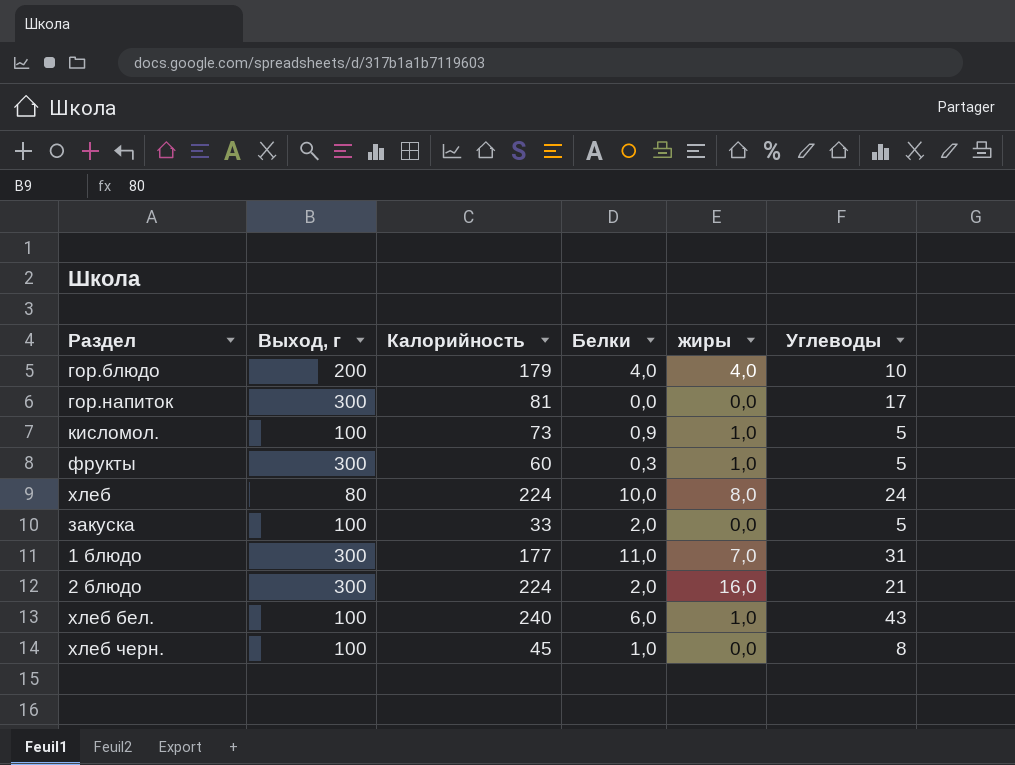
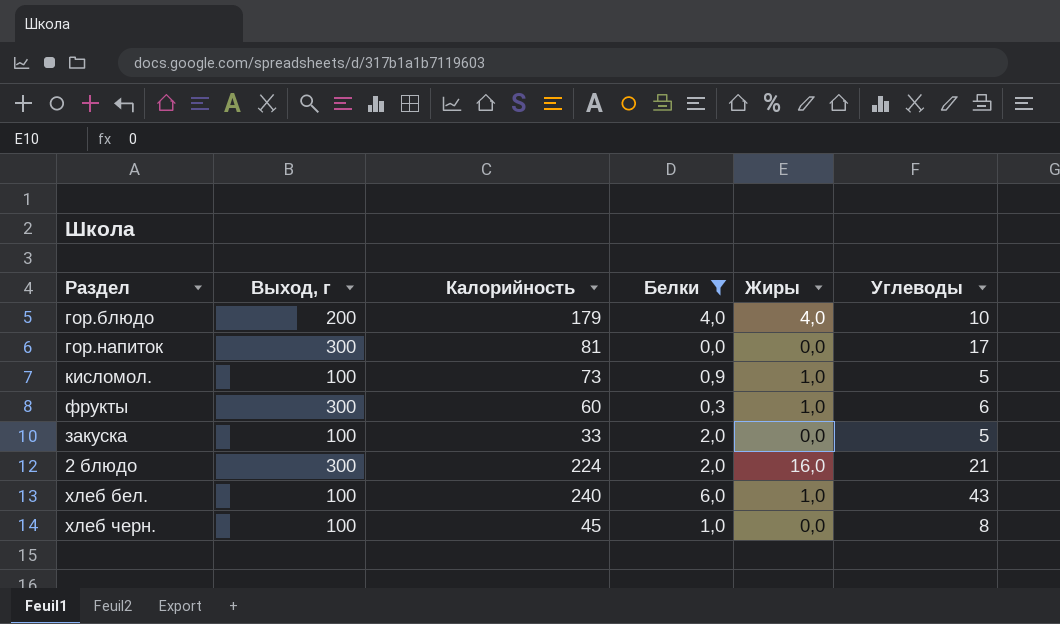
filter: none -> Белки <= 6,0
column name: жиры -> Жиры
фрукты | Углеводы: 5 -> 6

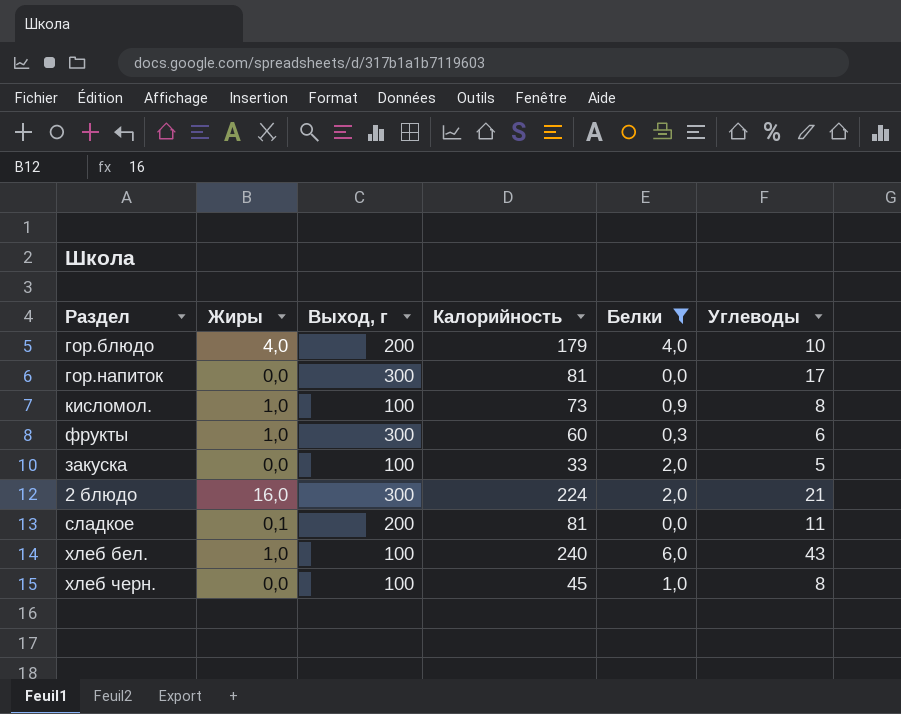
column Жиры | position: 5 -> 2
кисломол. | Углеводы: 5 -> 8
row сладкое: none -> 0,1 | 200 | 81 | 0,0 | 11

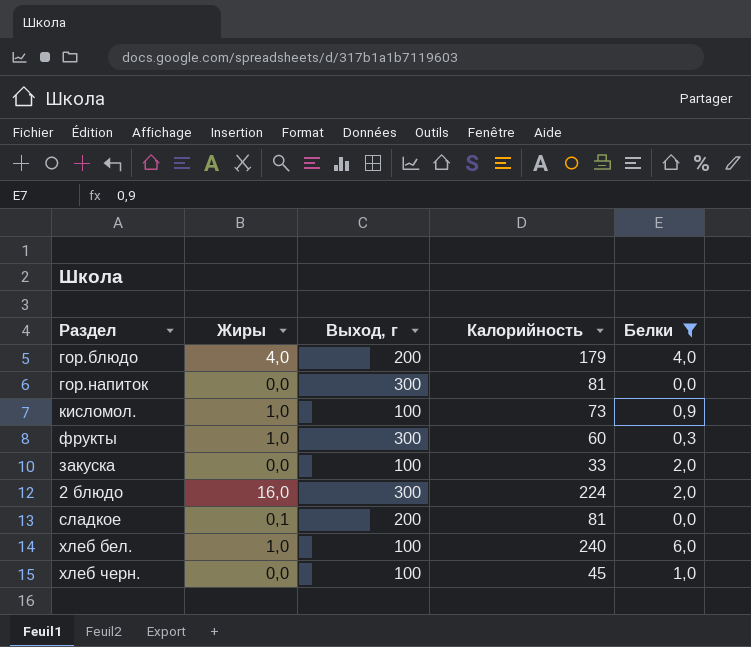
column Углеводы | position: 6 -> none

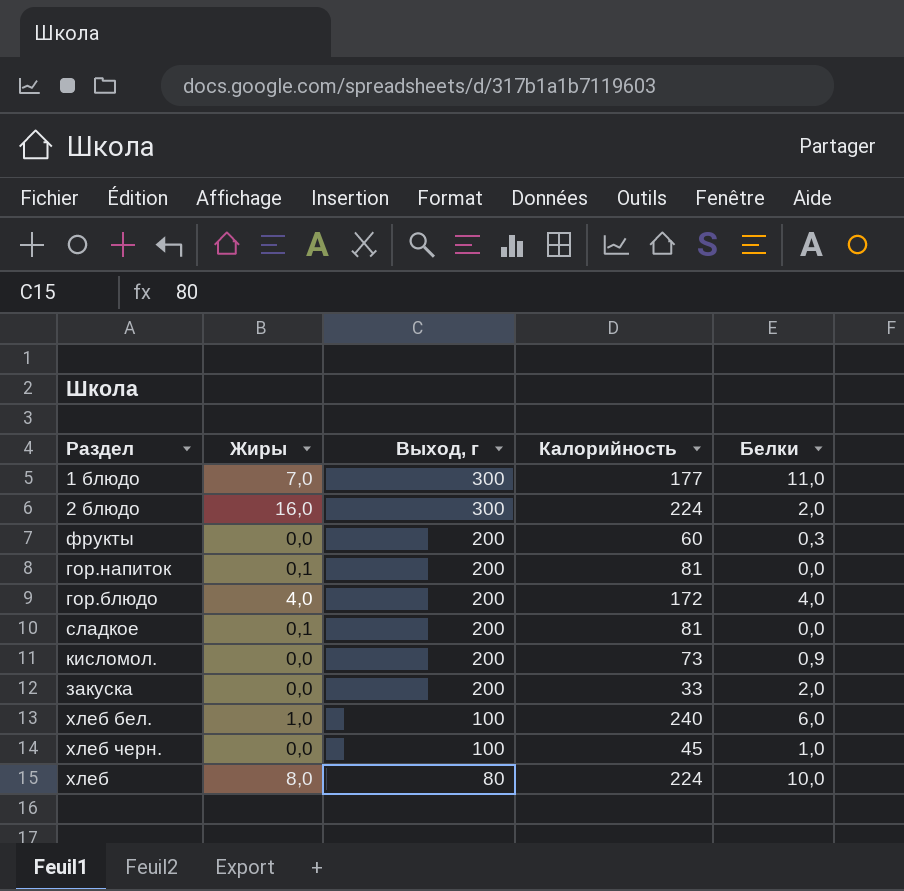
filter: Белки <= 6,0 -> none
row order: none -> Выход, г descending
фрукты | Жиры: 1,0 -> 0,0
фрукты | Выход, г: 300 -> 200
гор.напиток | Жиры: 0,0 -> 0,1
гор.напиток | Выход, г: 300 -> 200
гор.блюдо | Калорийность: 179 -> 172
кисломол. | Жиры: 1,0 -> 0,0
кисломол. | Выход, г: 100 -> 200
закуска | Выход, г: 100 -> 200

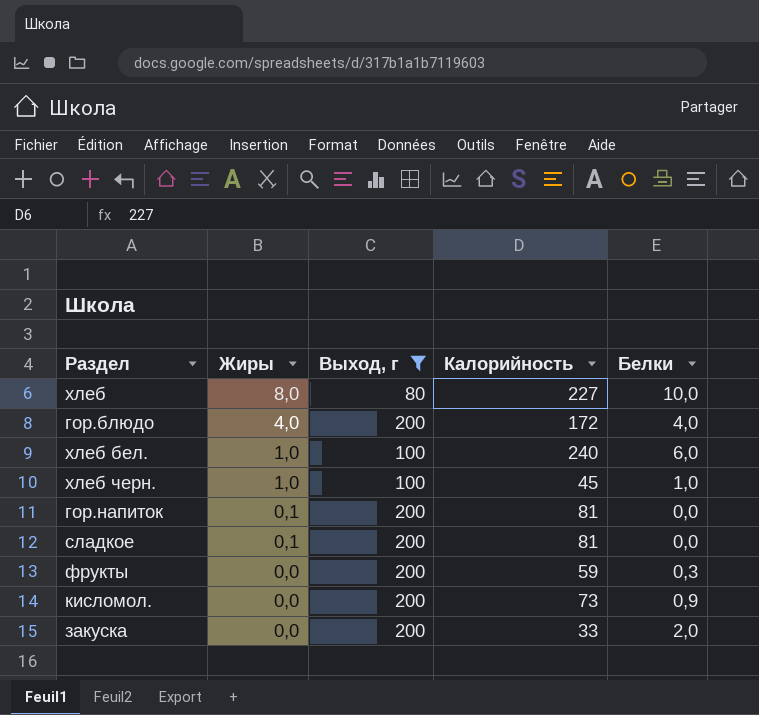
filter: none -> Выход, г != 300
row order: Выход, г descending -> Жиры descending
хлеб | Калорийность: 224 -> 227
хлеб черн. | Жиры: 0,0 -> 1,0
фрукты | Калорийность: 60 -> 59

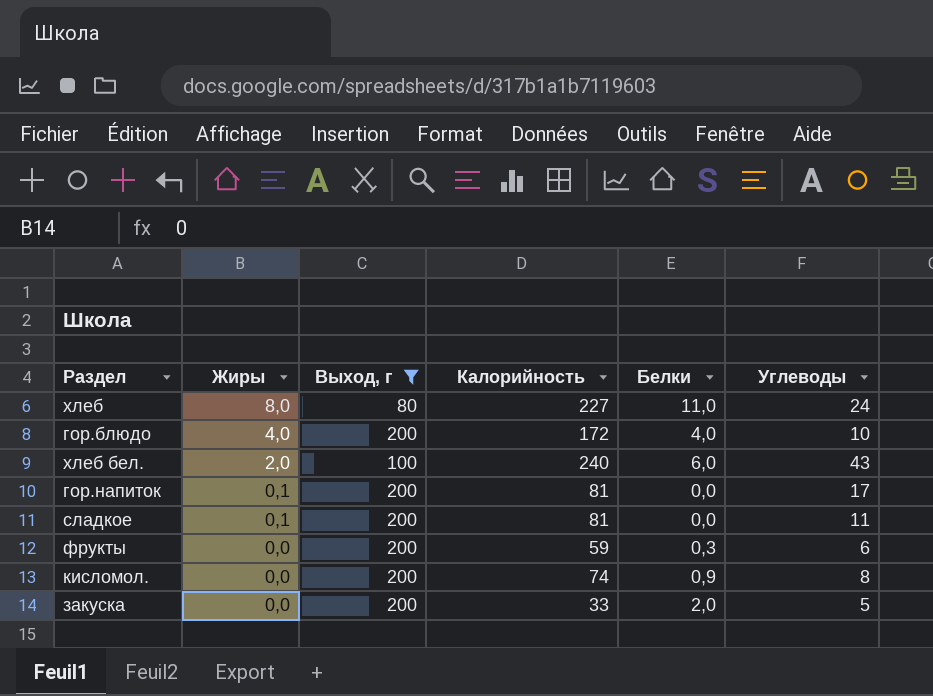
column Углеводы | position: none -> 6
row хлеб черн.: 1,0 | 100 | 45 | 1,0 -> none
хлеб | Белки: 10,0 -> 11,0
хлеб бел. | Жиры: 1,0 -> 2,0
кисломол. | Калорийность: 73 -> 74

